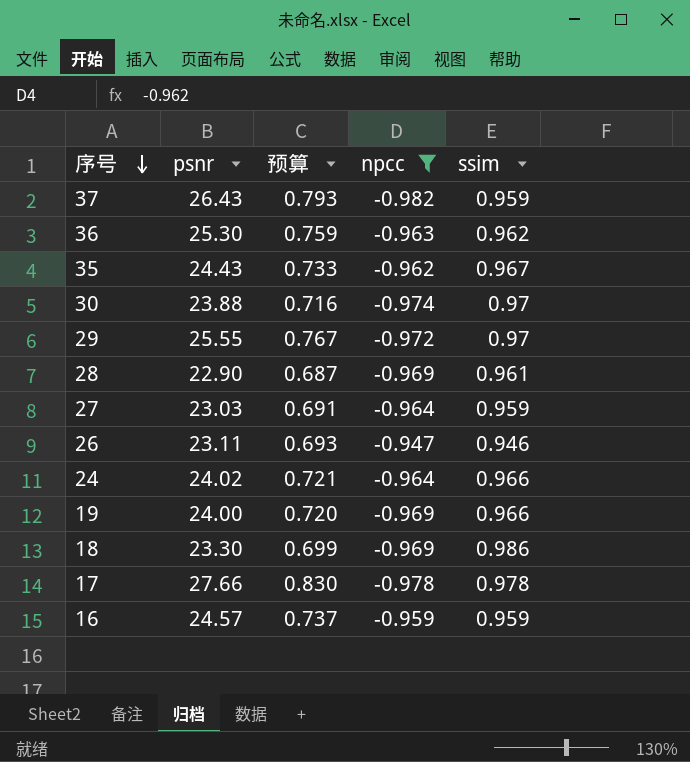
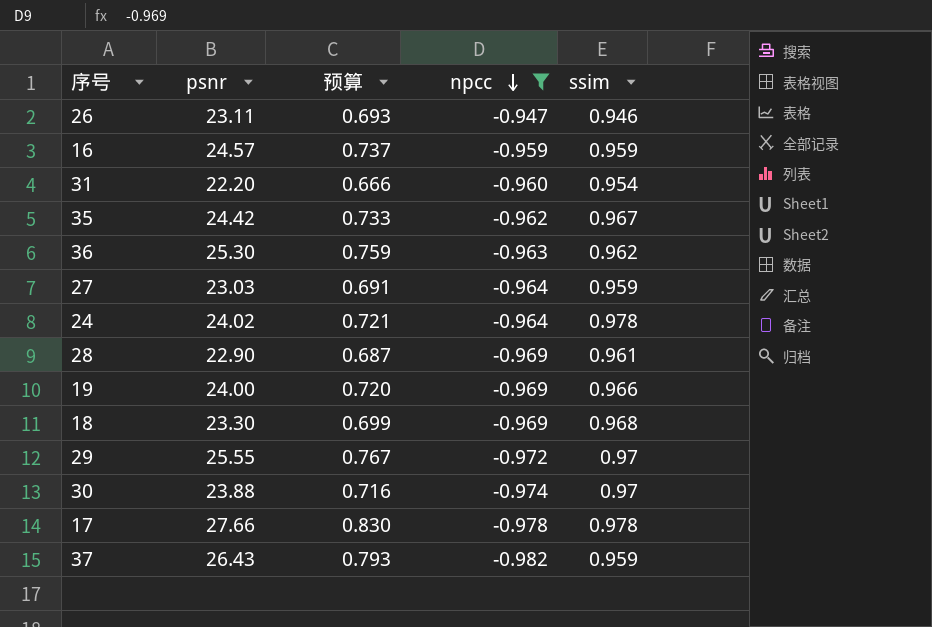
row order: 序号 descending -> npcc descending
row 31: none -> 22.20 | 0.666 | -0.960 | 0.954
35 | psnr: 24.43 -> 24.42
24 | ssim: 0.966 -> 0.978
18 | ssim: 0.986 -> 0.968

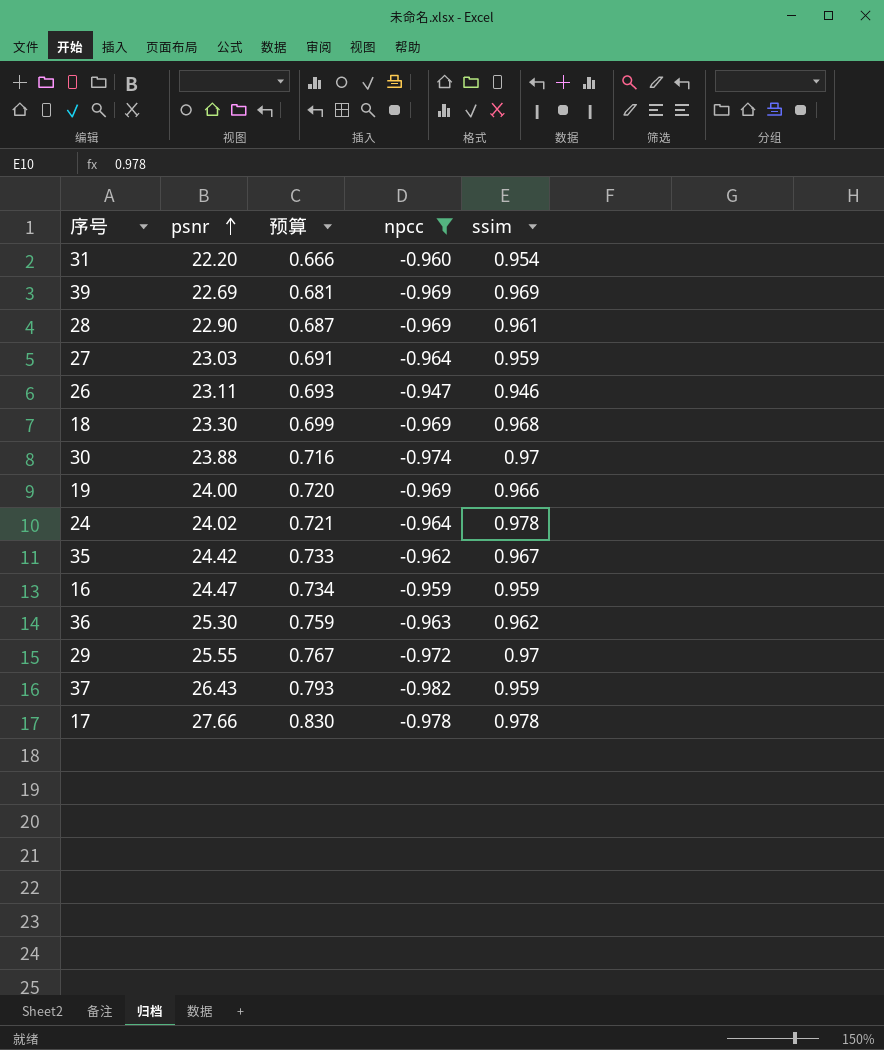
row order: npcc descending -> psnr ascending
row 39: none -> 22.69 | 0.681 | -0.969 | 0.969
16 | psnr: 24.57 -> 24.47
16 | 预算: 0.737 -> 0.734

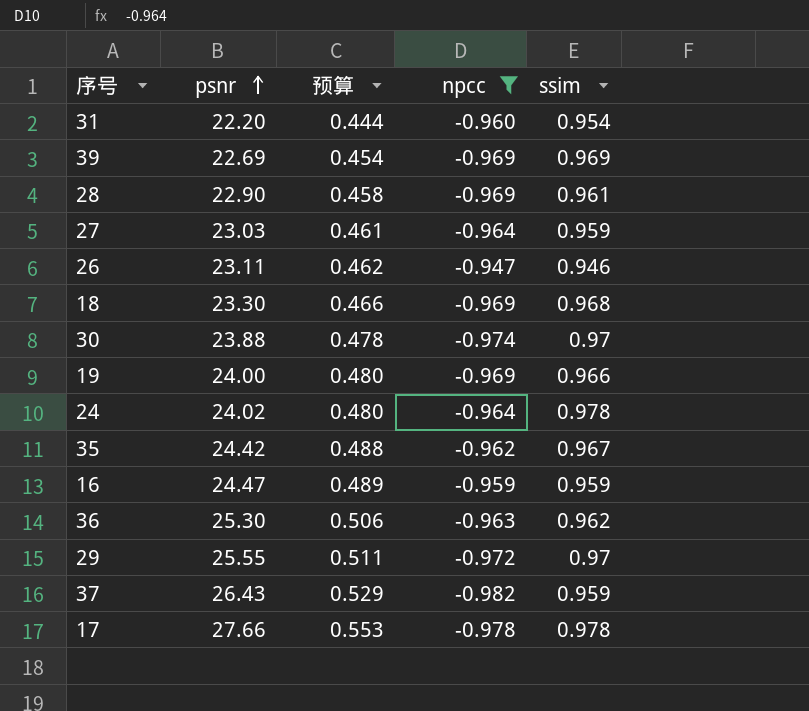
column 预算 | formula: [psnr] * 0.03 -> [psnr] * 0.02

